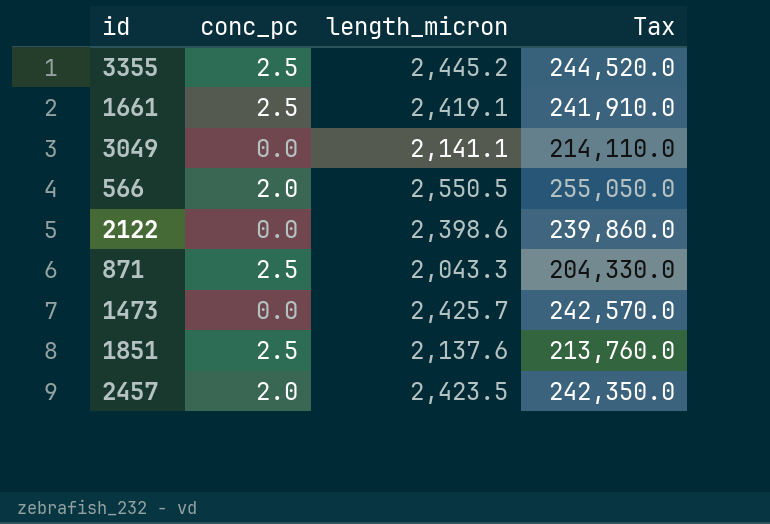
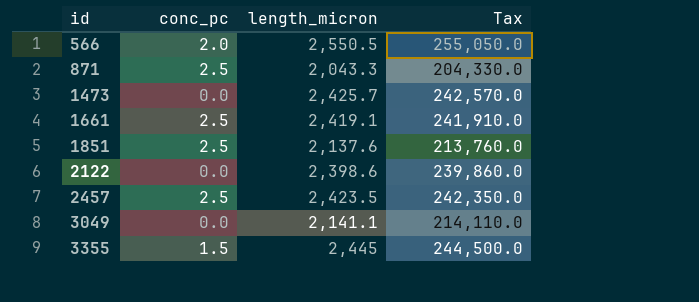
row order: none -> id ascending
2457 | conc_pc: 2.0 -> 2.5
3355 | conc_pc: 2.5 -> 1.5
3355 | length_micron: 2,445.2 -> 2,445
3355 | Tax: 244,520.0 -> 244,500.0

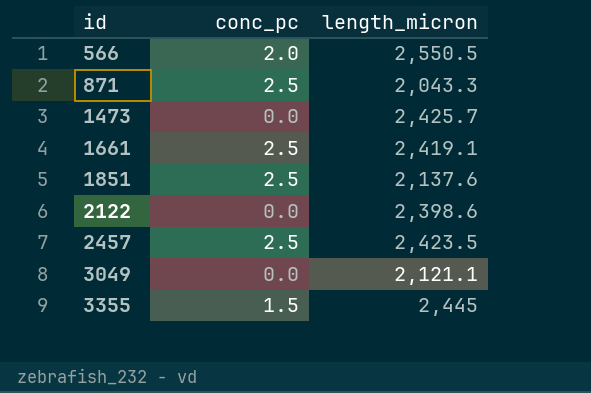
column Tax | formula: [length_micron] * 100 -> none
3049 | length_micron: 2,141.1 -> 2,121.1

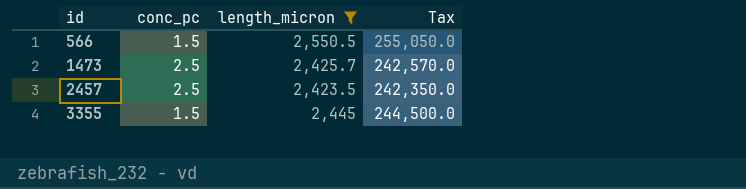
filter: none -> length_micron >= 2,423.5
column Tax | formula: none -> [length_micron] * 100
566 | conc_pc: 2.0 -> 1.5
1473 | conc_pc: 0.0 -> 2.5

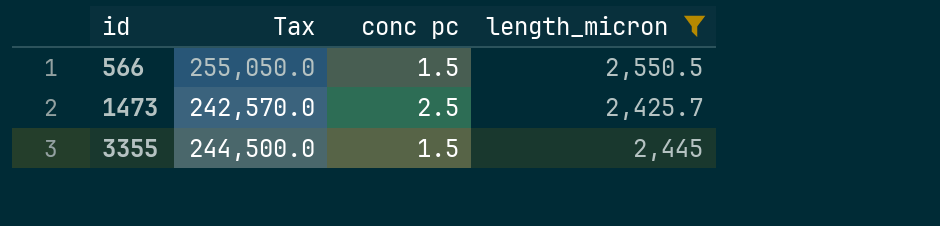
column Tax | position: 4 -> 2
column name: conc_pc -> conc pc
row 2457: 2.5 | 2,423.5 | 242,350.0 -> none

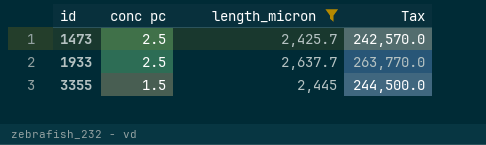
column Tax | position: 2 -> 4
row 566: 255,050.0 | 1.5 | 2,550.5 -> none
row 1933: none -> 2.5 | 2,637.7 | 263,770.0

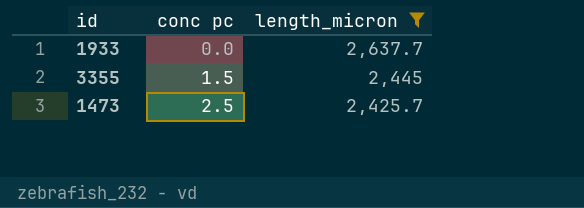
row order: id ascending -> conc pc ascending
column Tax | formula: [length_micron] * 100 -> none
1933 | conc pc: 2.5 -> 0.0

